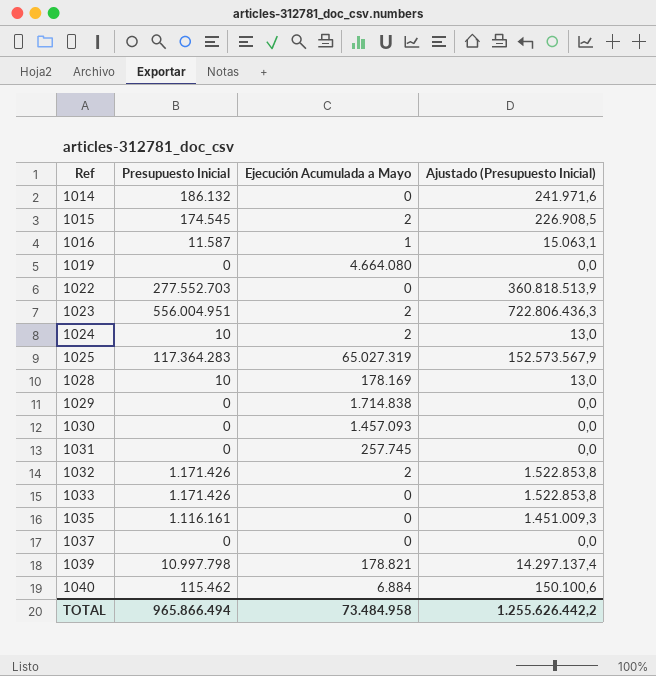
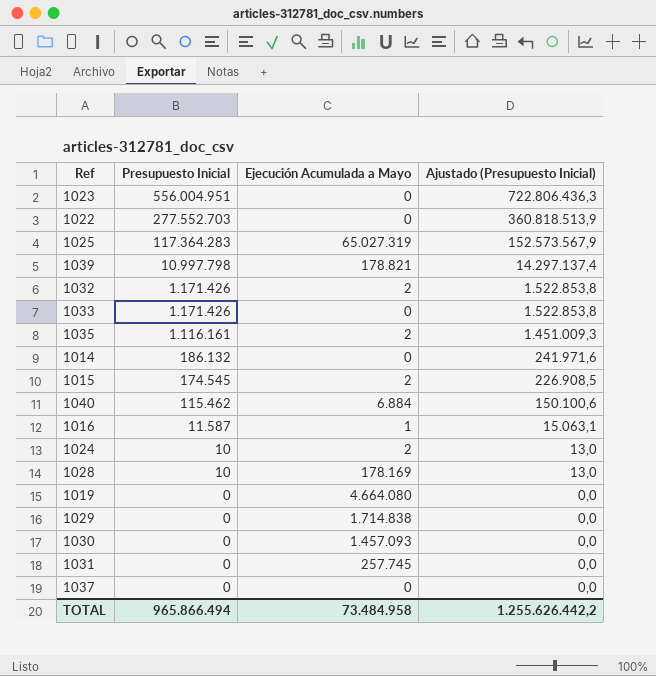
row order: Ref ascending -> Presupuesto Inicial descending
1023 | Ejecución Acumulada a Mayo: 2 -> 0
1035 | Ejecución Acumulada a Mayo: 0 -> 2

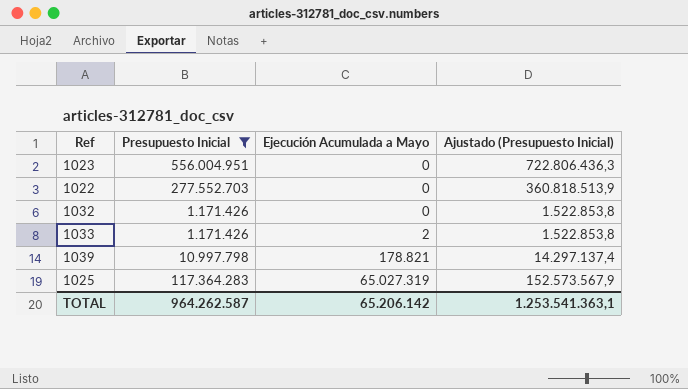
filter: none -> Presupuesto Inicial >= 1.171.426
row order: Presupuesto Inicial descending -> Ejecución Acumulada a Mayo ascending
1032 | Ejecución Acumulada a Mayo: 2 -> 0
1033 | Ejecución Acumulada a Mayo: 0 -> 2
TOTAL | Presupuesto Inicial: 965.866.494 -> 964.262.587
TOTAL | Ejecución Acumulada a Mayo: 73.484.958 -> 65.206.142
TOTAL | Ajustado (Presupuesto Inicial): 1.255.626.442,2 -> 1.253.541.363,1

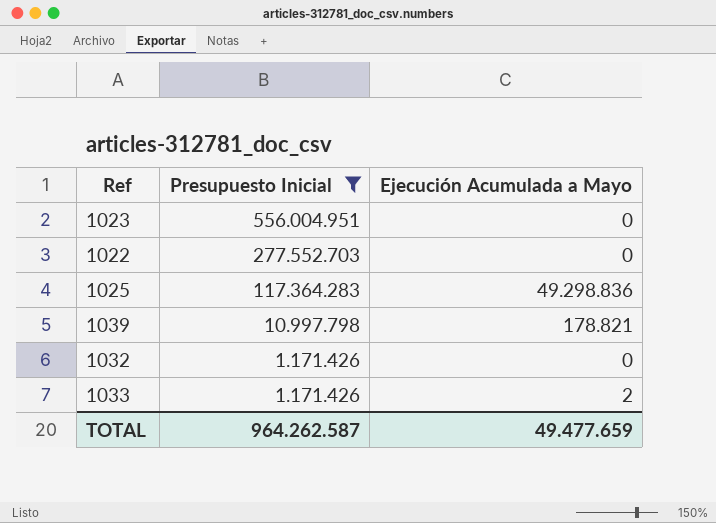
row order: Ejecución Acumulada a Mayo ascending -> Presupuesto Inicial descending
column Ajustado (Presupuesto Inicial) | formula: [Presupuesto Inicial] * 1,3 -> none
1025 | Ejecución Acumulada a Mayo: 65.027.319 -> 49.298.836
TOTAL | Ejecución Acumulada a Mayo: 65.206.142 -> 49.477.659

